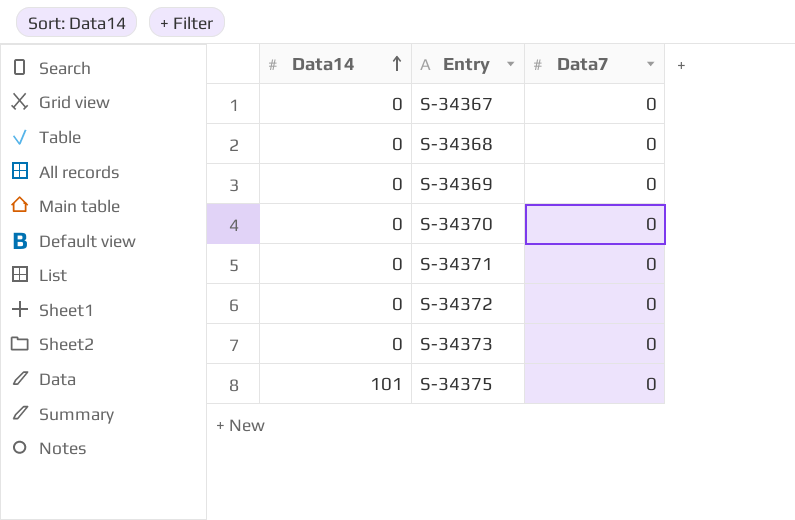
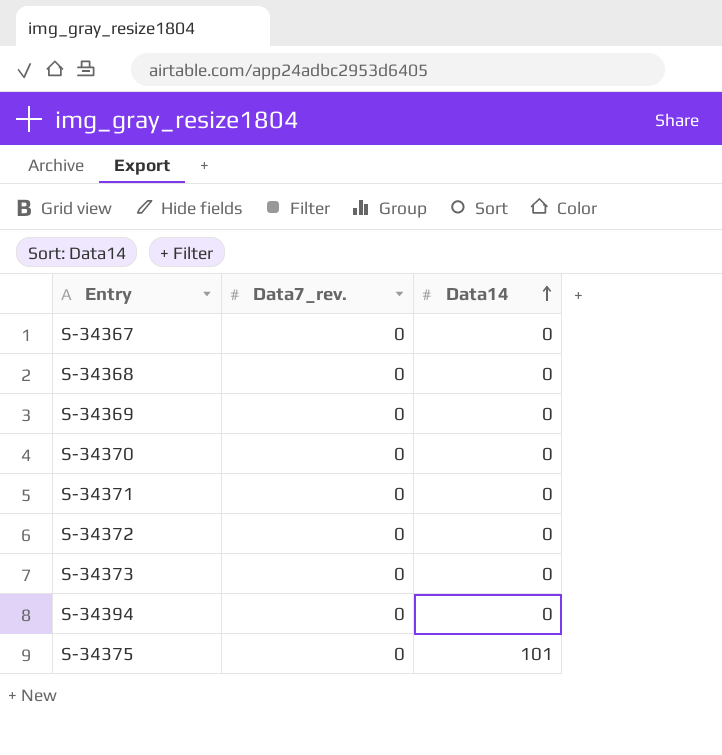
column name: Data7 -> Data7_rev.
column Data14 | position: 1 -> 3
row S-34394: none -> 0 | 0

